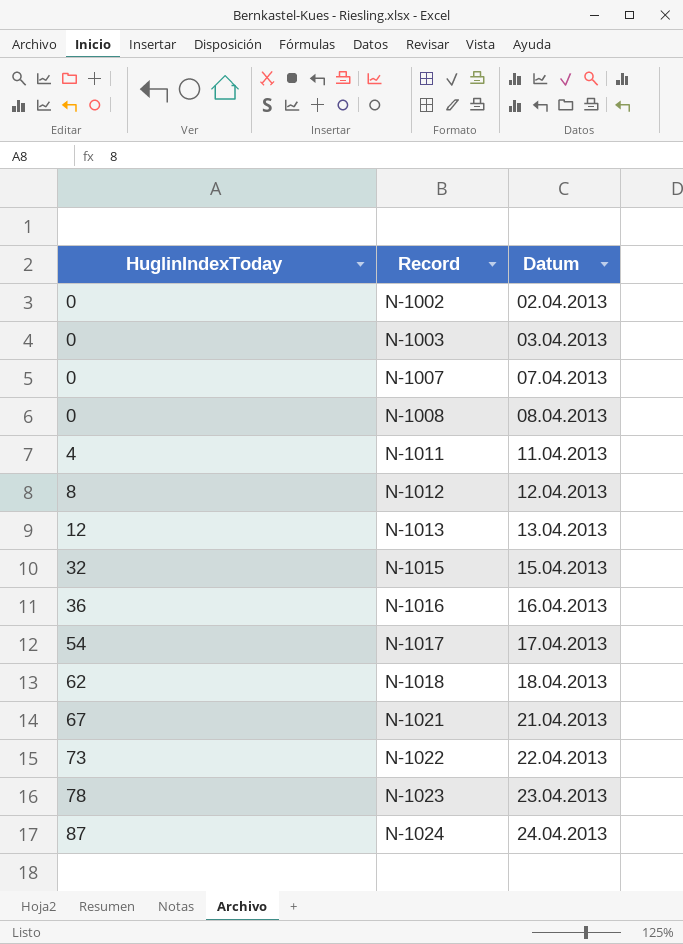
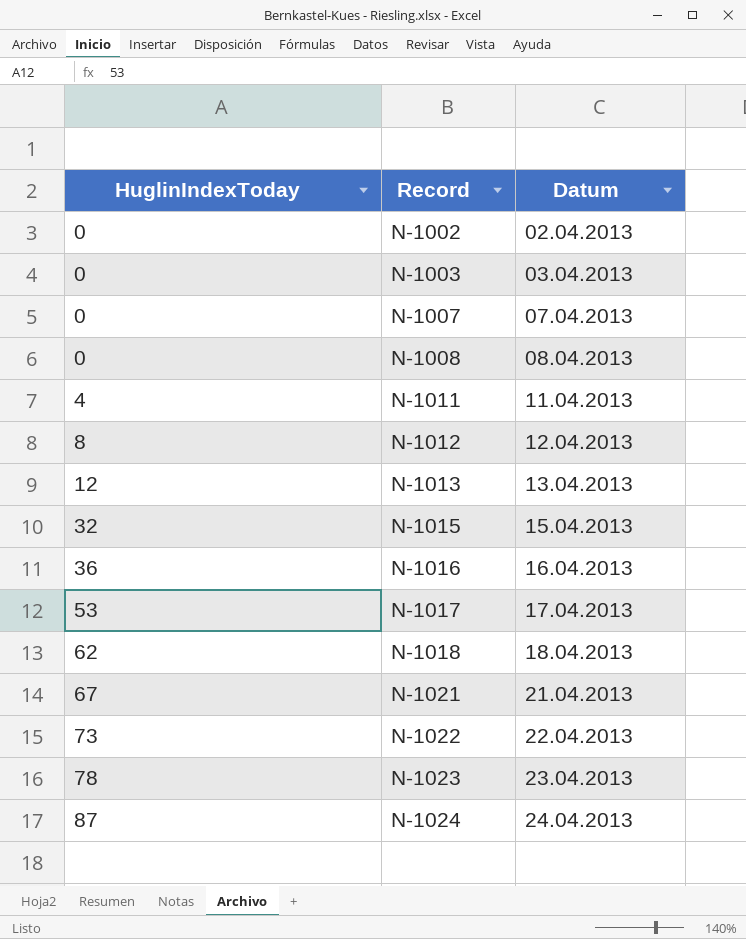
N-1017 | HuglinIndexToday: 54 -> 53

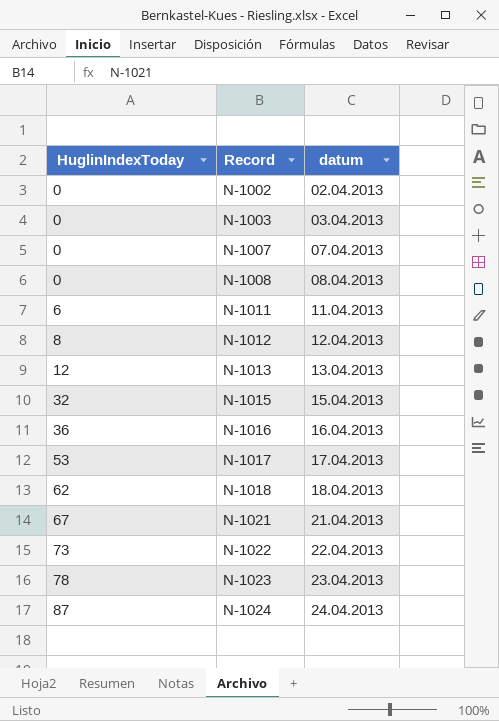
column name: Datum -> datum
N-1011 | HuglinIndexToday: 4 -> 6

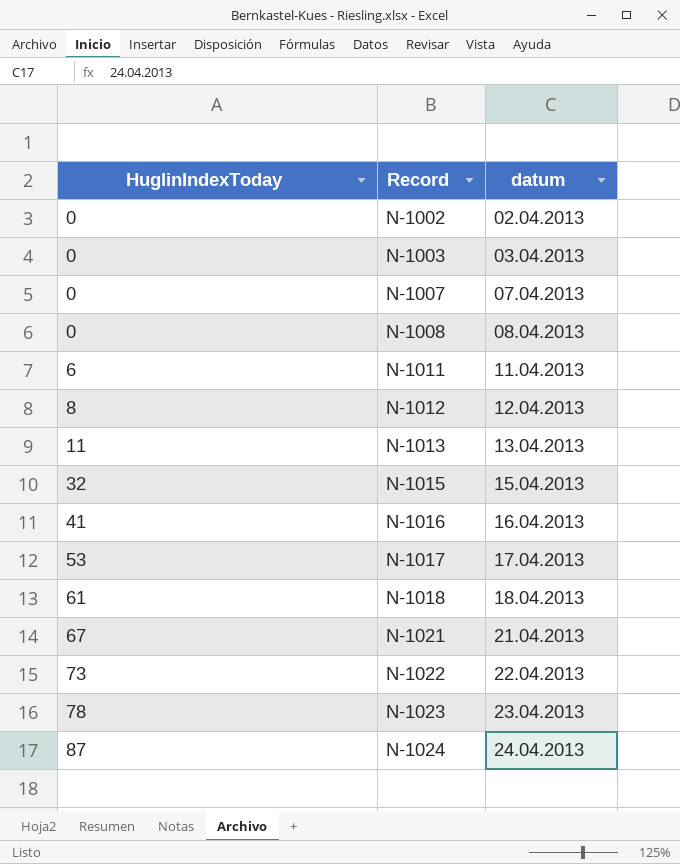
N-1013 | HuglinIndexToday: 12 -> 11
N-1016 | HuglinIndexToday: 36 -> 41
N-1018 | HuglinIndexToday: 62 -> 61

